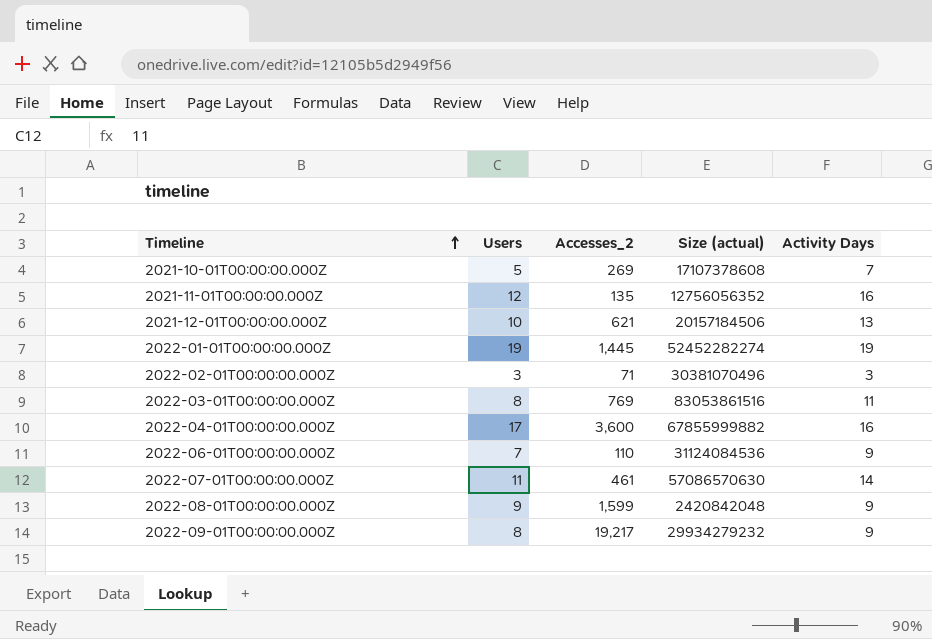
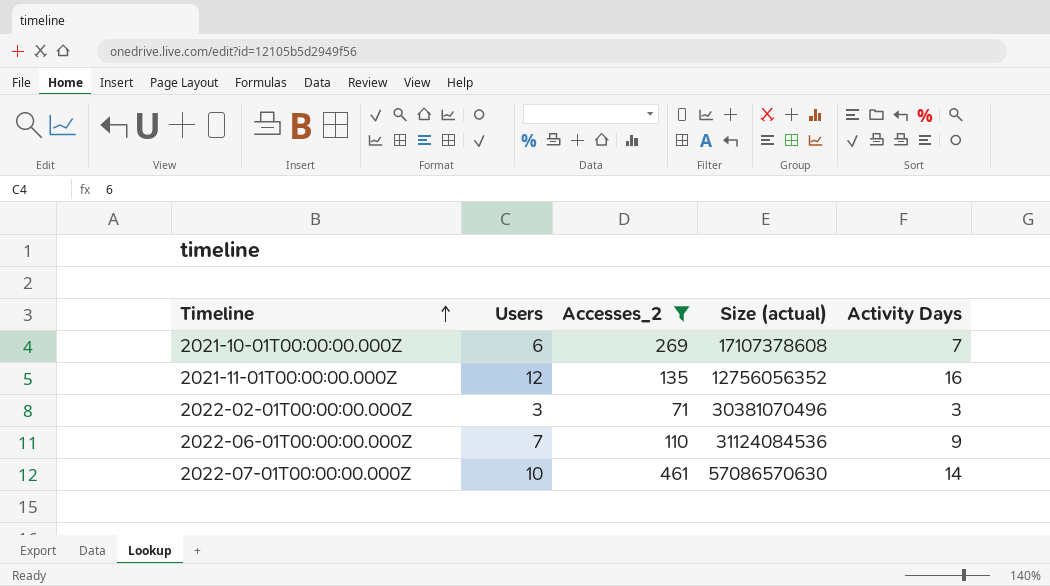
filter: none -> Accesses_2 <= 461
2021-10-01T00:00:00.000Z | Users: 5 -> 6
2022-07-01T00:00:00.000Z | Users: 11 -> 10

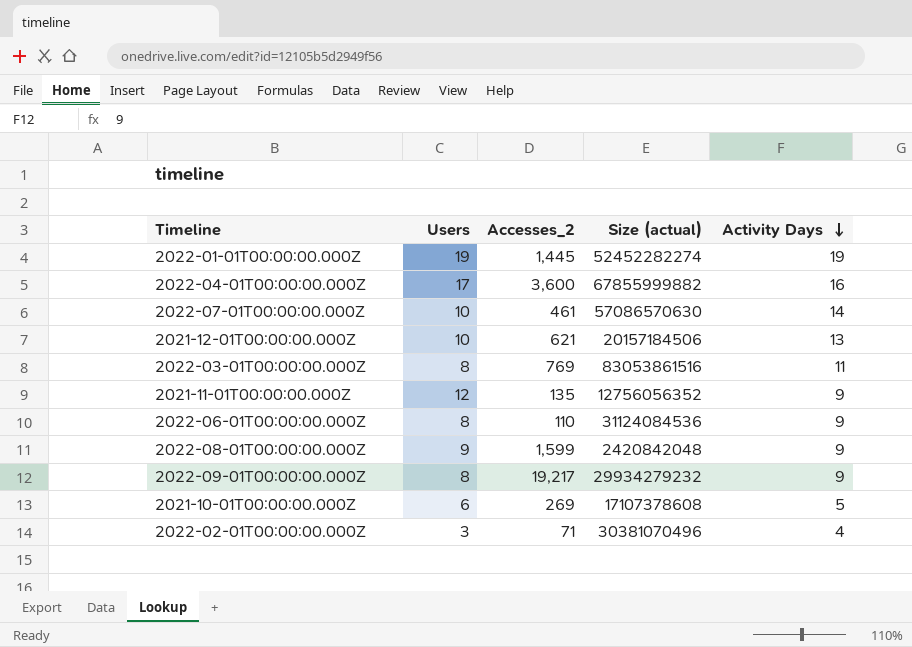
filter: Accesses_2 <= 461 -> none
row order: Timeline ascending -> Activity Days descending
2021-11-01T00:00:00.000Z | Activity Days: 16 -> 9
2022-06-01T00:00:00.000Z | Users: 7 -> 8
2021-10-01T00:00:00.000Z | Activity Days: 7 -> 5
2022-02-01T00:00:00.000Z | Activity Days: 3 -> 4

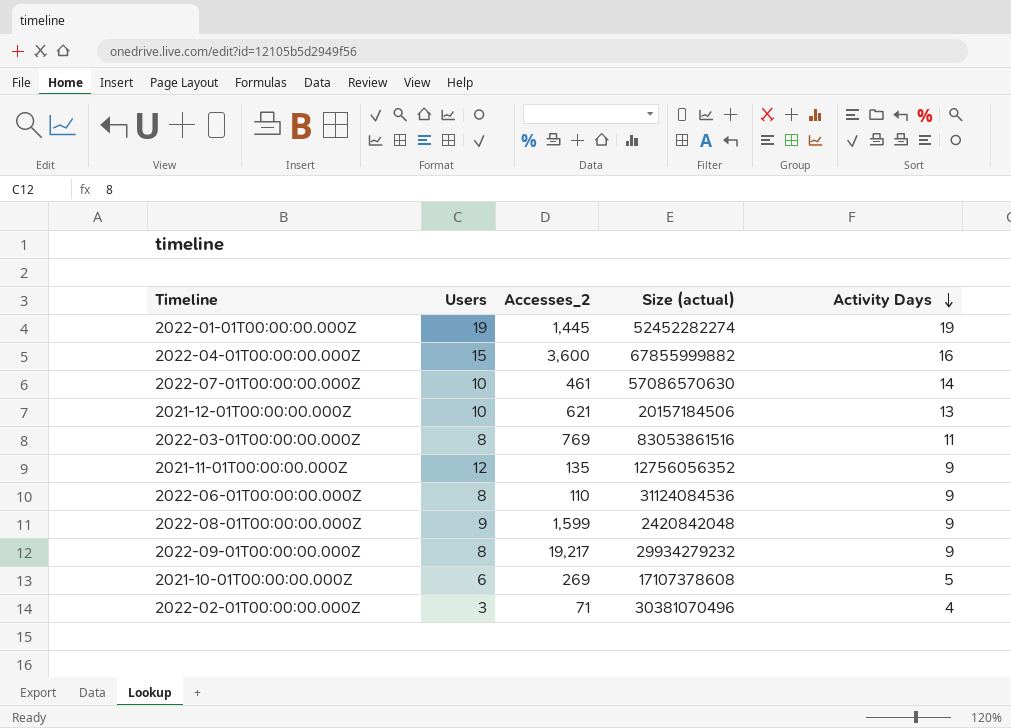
2022-04-01T00:00:00.000Z | Users: 17 -> 15

